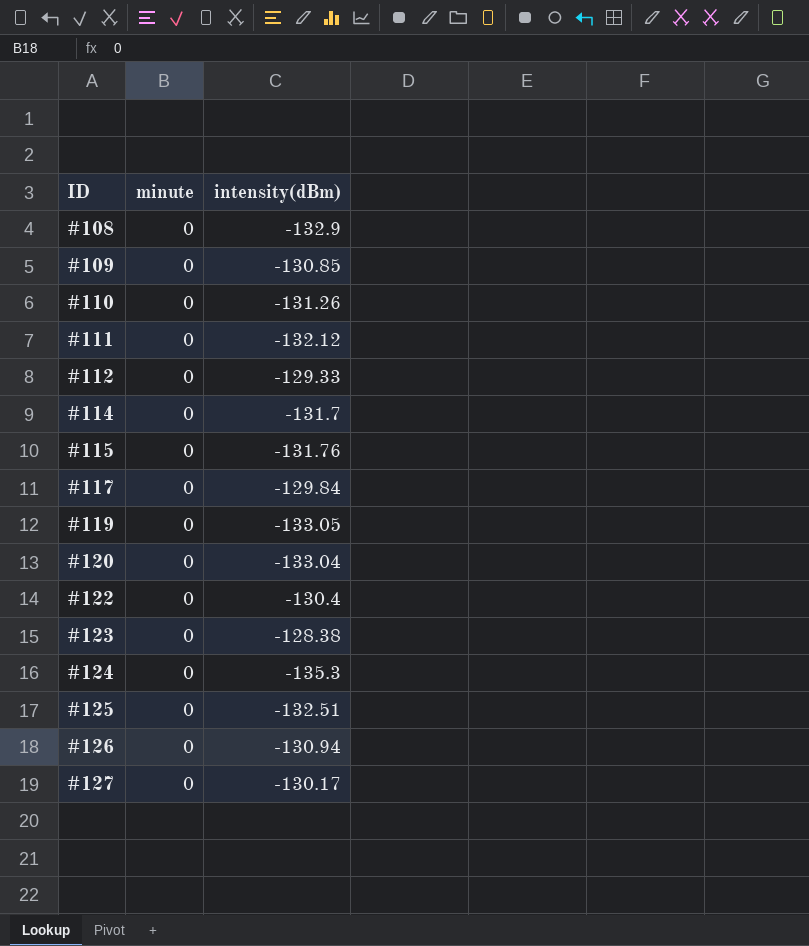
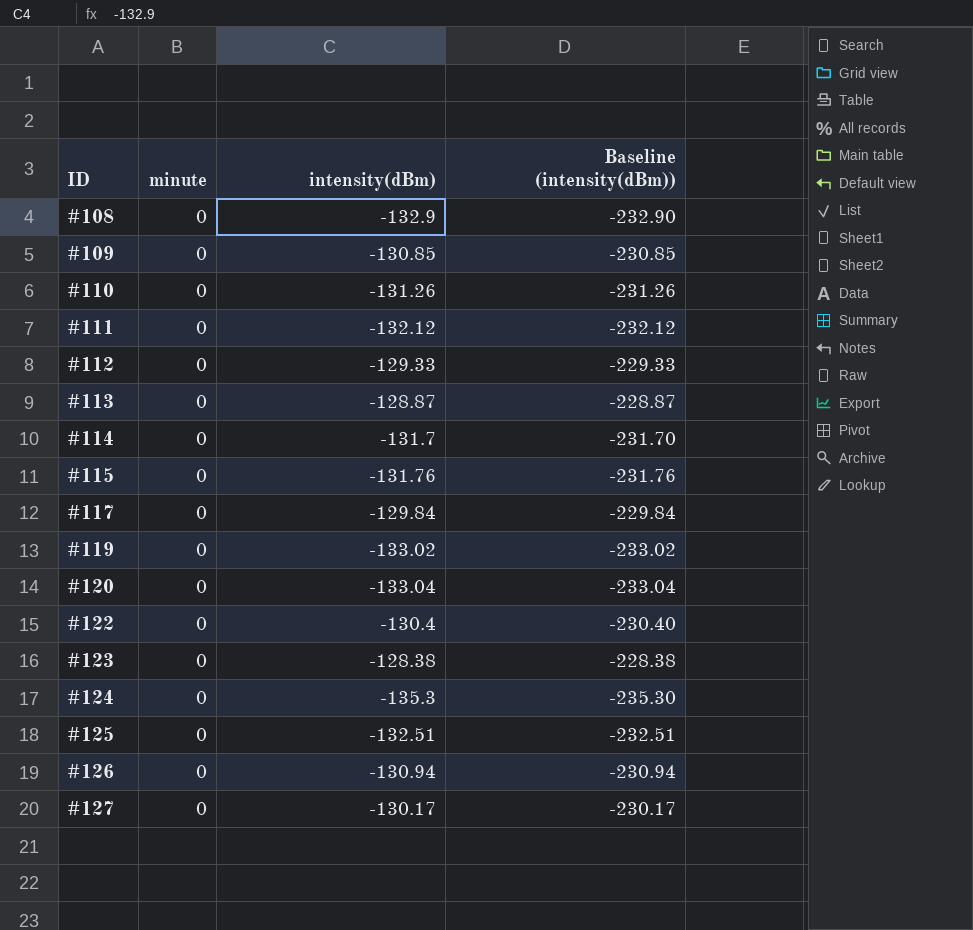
column Baseline (intensity(dBm)) | formula: none -> [intensity(dBm)] - 100
row #113: none -> 0 | -128.87 | -228.87
#119 | intensity(dBm): -133.05 -> -133.02

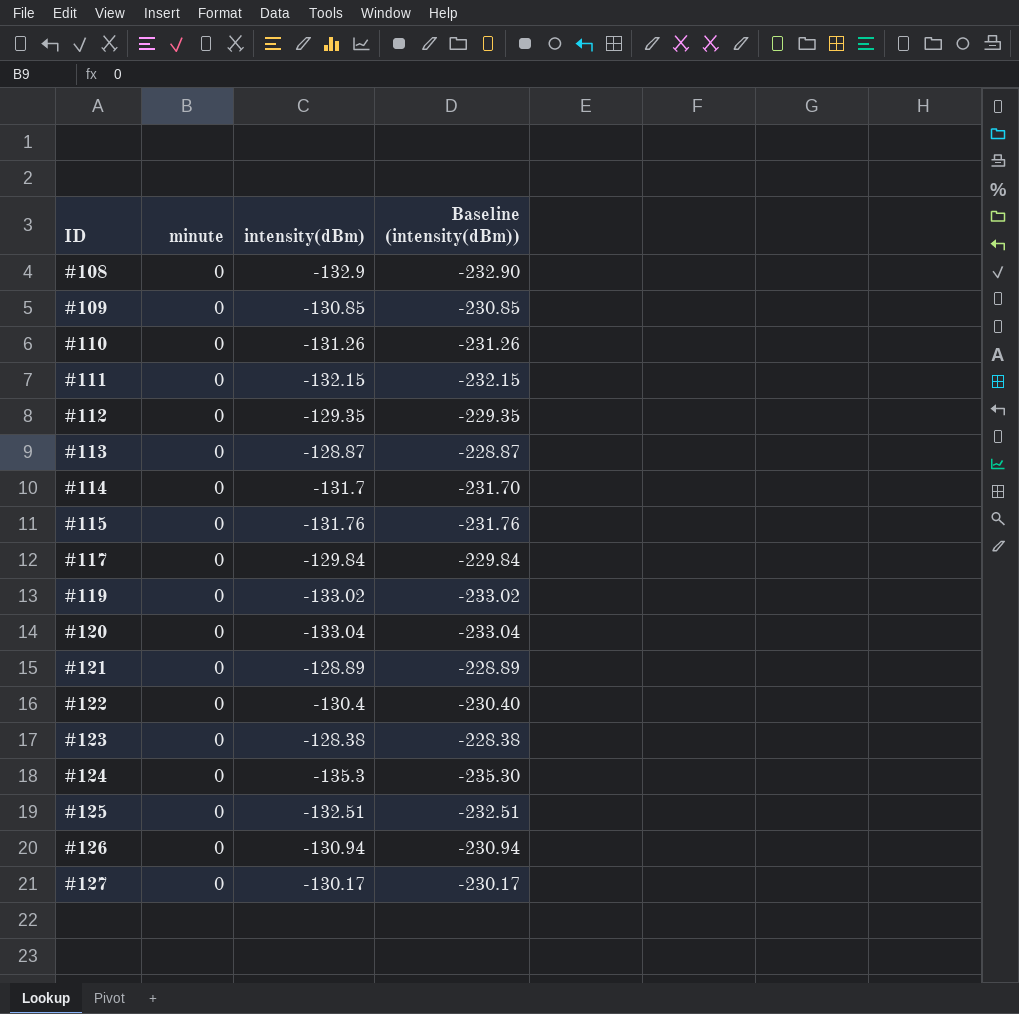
#111 | intensity(dBm): -132.12 -> -132.15
#111 | Baseline (intensity(dBm)): -232.12 -> -232.15
#112 | intensity(dBm): -129.33 -> -129.35
#112 | Baseline (intensity(dBm)): -229.33 -> -229.35
row #121: none -> 0 | -128.89 | -228.89

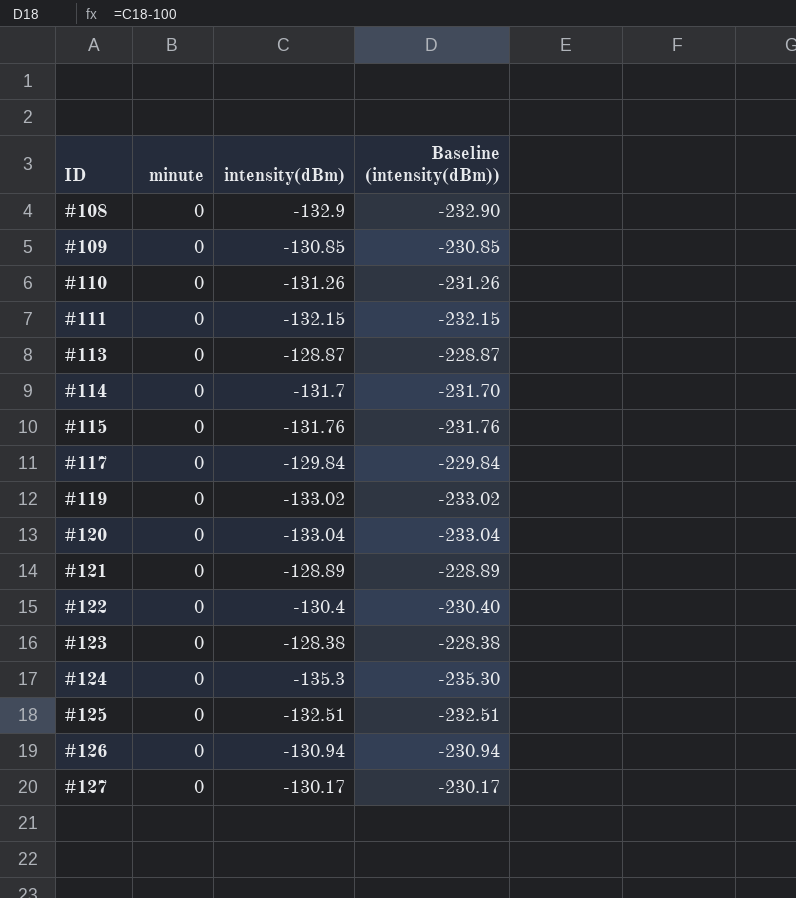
row #112: 0 | -129.35 | -229.35 -> none

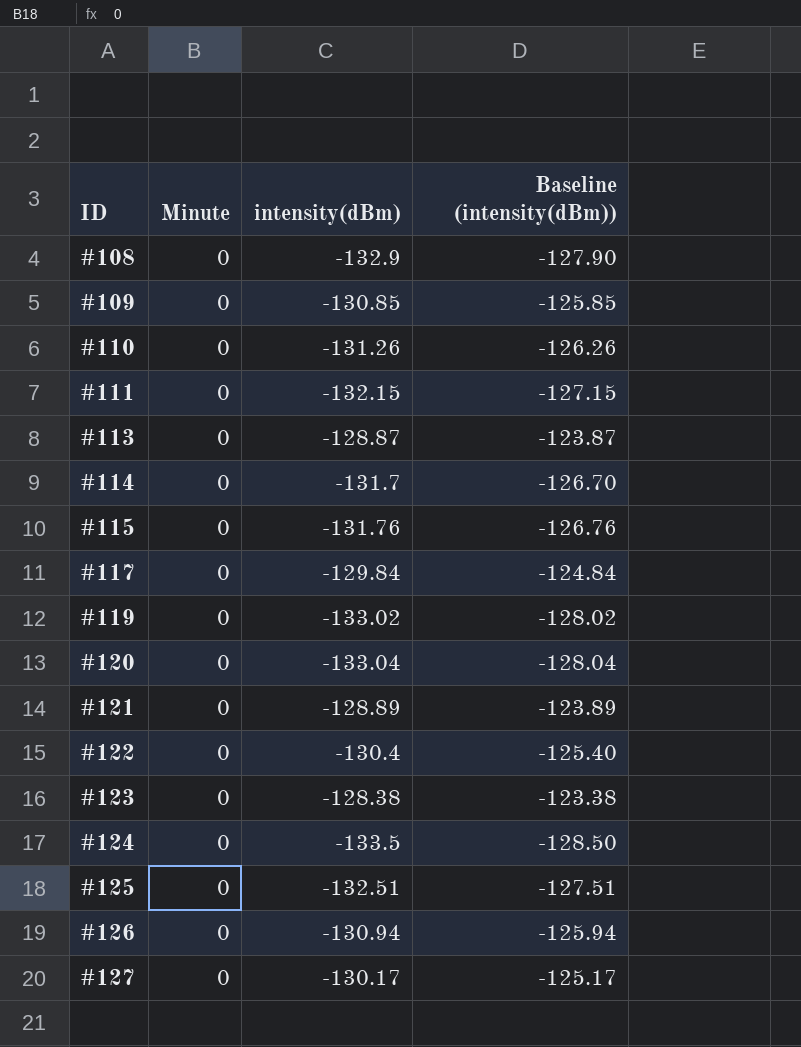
column name: minute -> Minute
column Baseline (intensity(dBm)) | formula: [intensity(dBm)] - 100 -> [intensity(dBm)] + 5
#124 | intensity(dBm): -135.3 -> -133.5

